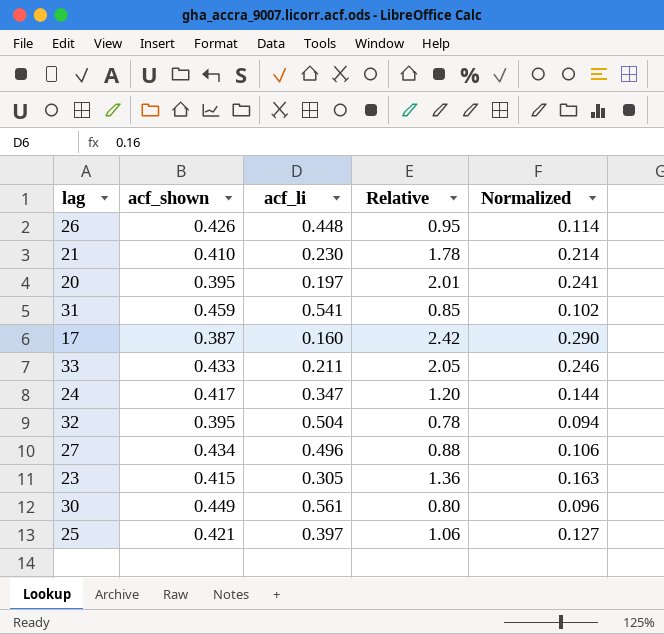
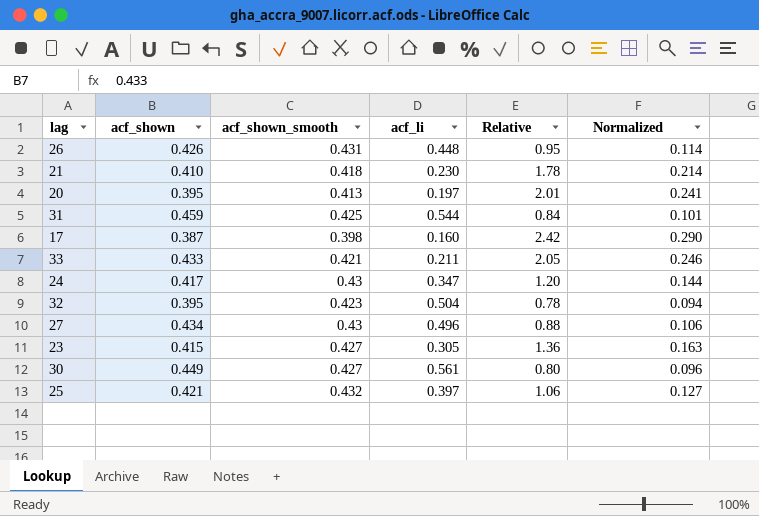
column acf_shown_smooth | position: none -> 3
31 | acf_li: 0.541 -> 0.544
31 | Relative: 0.85 -> 0.84
31 | Normalized: 0.102 -> 0.101

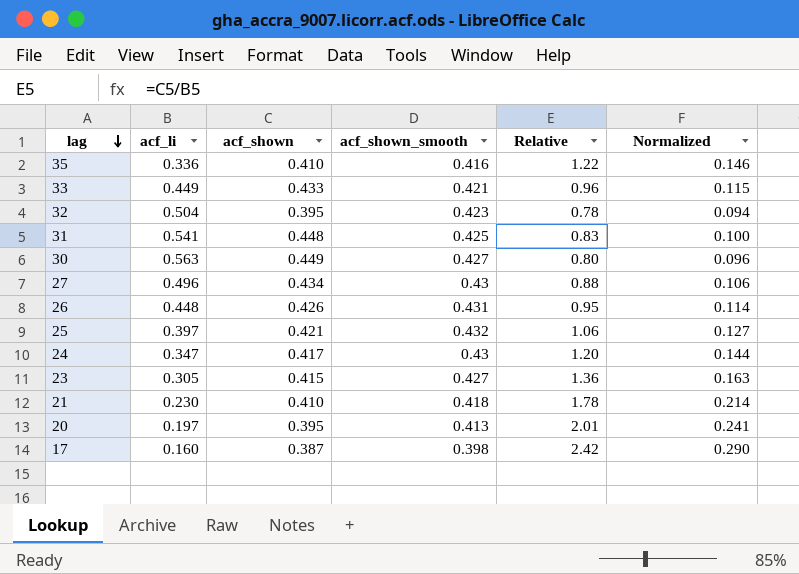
row order: none -> lag descending
column acf_li | position: 4 -> 2
row 35: none -> 0.336 | 0.410 | 0.416 | 1.22 | 0.146
33 | acf_li: 0.211 -> 0.449
33 | Relative: 2.05 -> 0.96
33 | Normalized: 0.246 -> 0.115
31 | acf_li: 0.544 -> 0.541
31 | acf_shown: 0.459 -> 0.448
31 | Relative: 0.84 -> 0.83
31 | Normalized: 0.101 -> 0.100
30 | acf_li: 0.561 -> 0.563

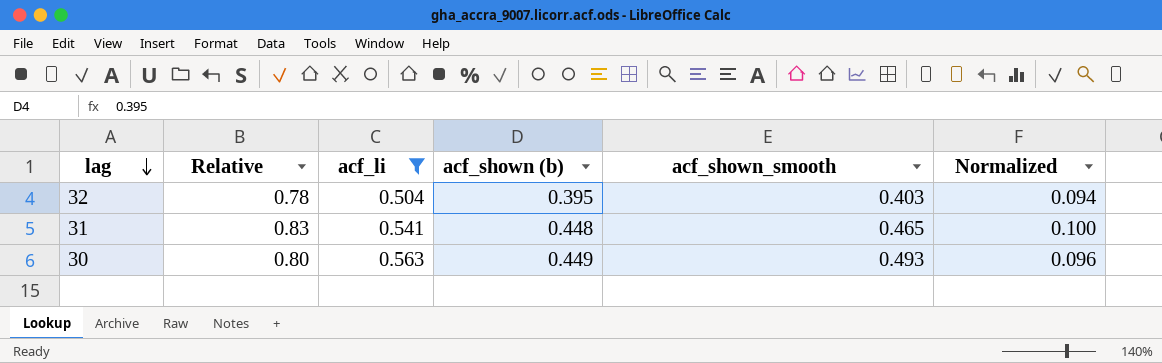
filter: none -> acf_li >= 0.504
column Relative | position: 5 -> 2
column name: acf_shown -> acf_shown (b)
32 | acf_shown_smooth: 0.423 -> 0.403
31 | acf_shown_smooth: 0.425 -> 0.465
30 | acf_shown_smooth: 0.427 -> 0.493

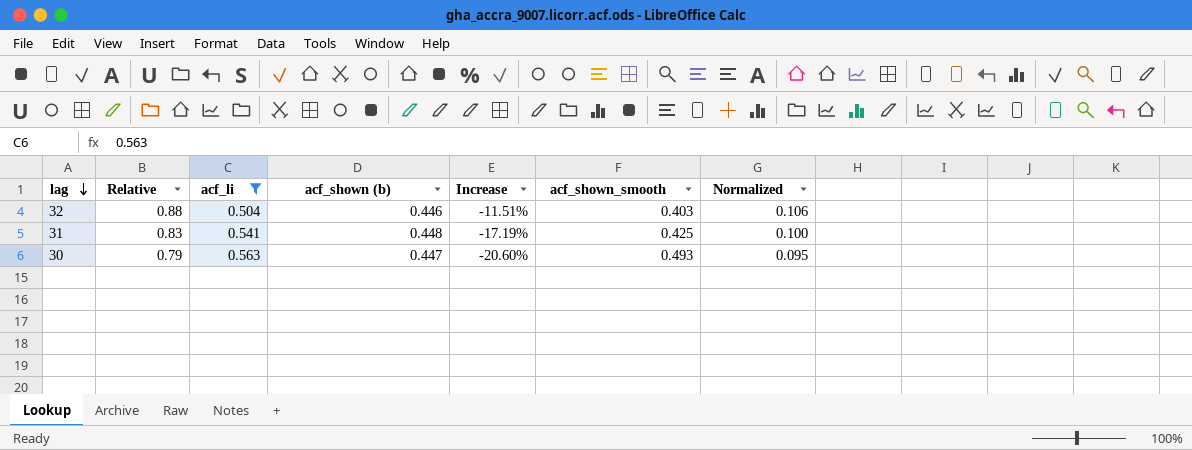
column Increase | formula: none -> ([acf_shown (b)] - [acf_li]) / [acf_li]
32 | Relative: 0.78 -> 0.88
32 | acf_shown (b): 0.395 -> 0.446
32 | Normalized: 0.094 -> 0.106
31 | acf_shown_smooth: 0.465 -> 0.425
30 | Relative: 0.80 -> 0.79
30 | acf_shown (b): 0.449 -> 0.447
30 | Normalized: 0.096 -> 0.095

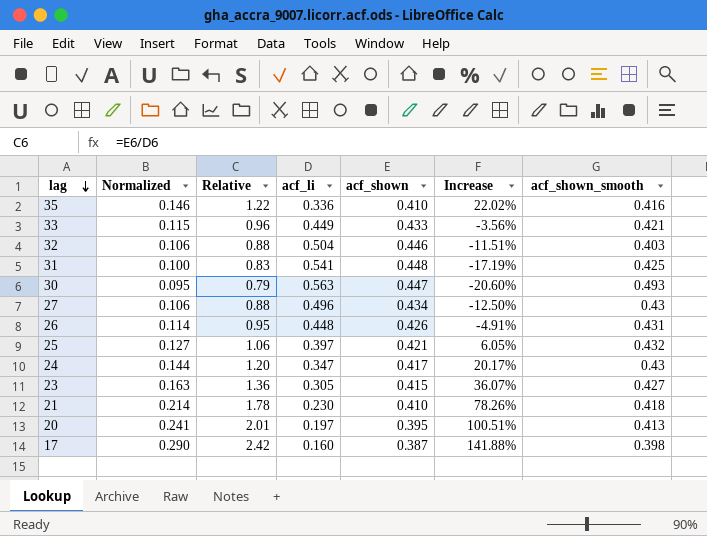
filter: acf_li >= 0.504 -> none
column Normalized | position: 7 -> 2
column name: acf_shown (b) -> acf_shown

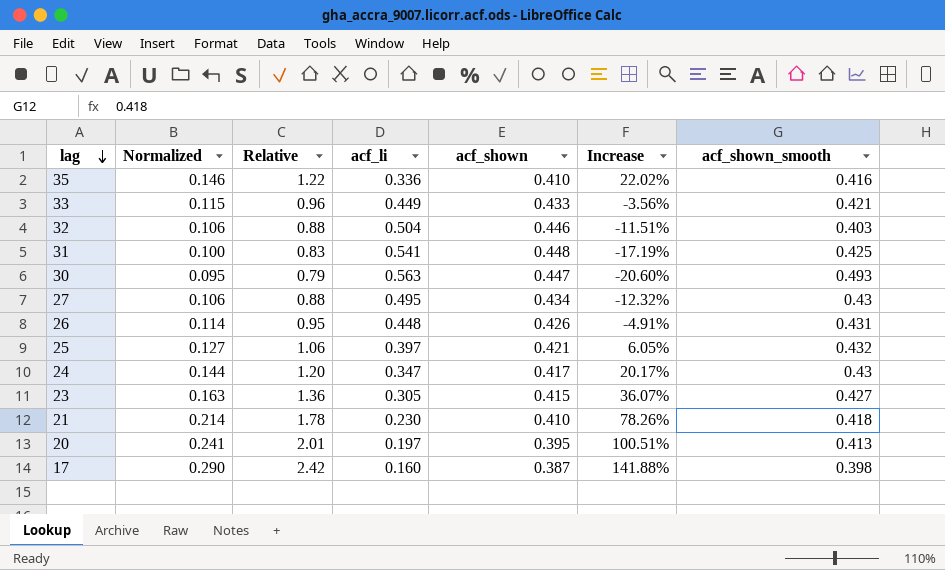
27 | acf_li: 0.496 -> 0.495
27 | Increase: -12.50% -> -12.32%

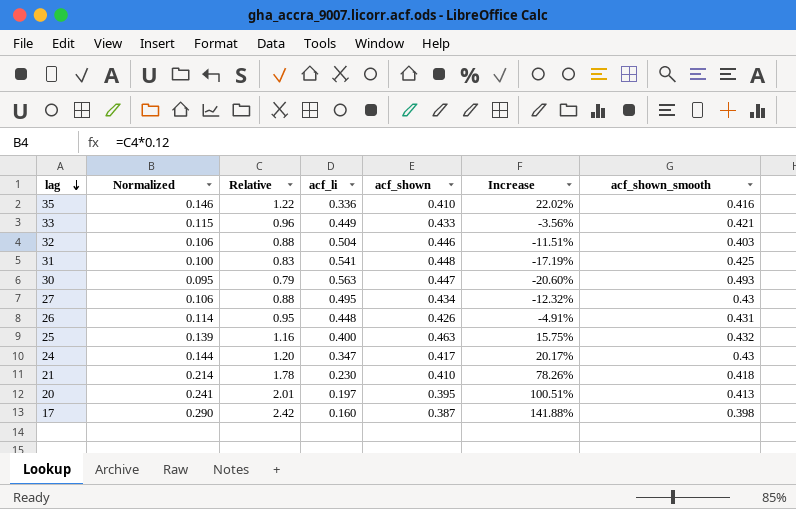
row 23: 0.163 | 1.36 | 0.305 | 0.415 | 36.07% | 0.427 -> none
25 | Normalized: 0.127 -> 0.139
25 | Relative: 1.06 -> 1.16
25 | acf_li: 0.397 -> 0.400
25 | acf_shown: 0.421 -> 0.463
25 | Increase: 6.05% -> 15.75%

